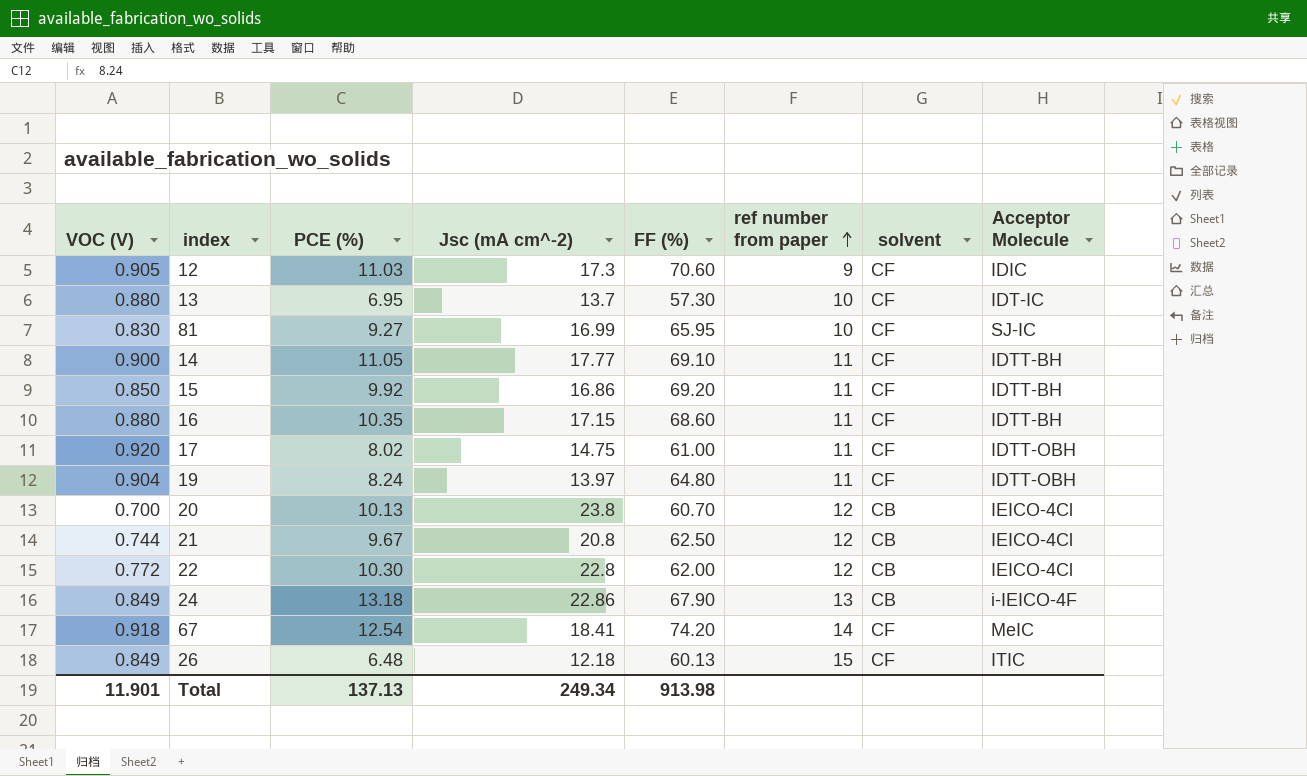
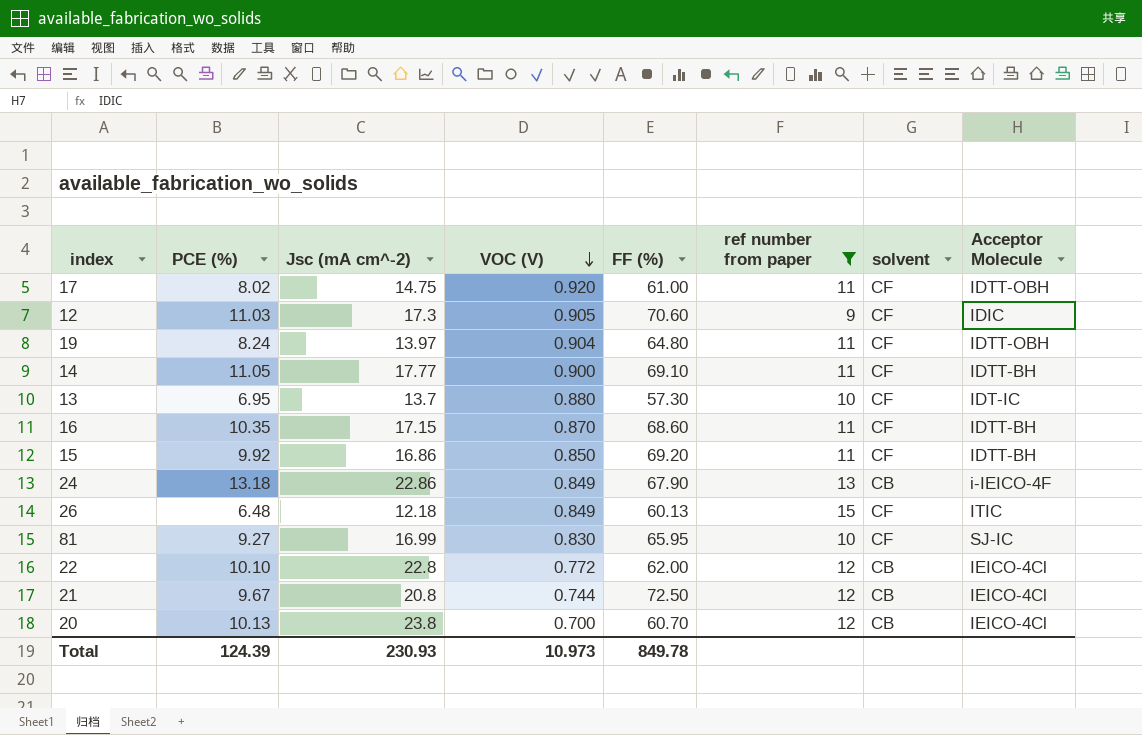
filter: none -> ref number from paper != 14
row order: ref number from paper ascending -> VOC (V) descending
column VOC (V) | position: 1 -> 4
16 | VOC (V): 0.880 -> 0.870
22 | PCE (%): 10.30 -> 10.10
21 | FF (%): 62.50 -> 72.50
Total | PCE (%): 137.13 -> 124.39
Total | Jsc (mA cm^-2): 249.34 -> 230.93
Total | VOC (V): 11.901 -> 10.973
Total | FF (%): 913.98 -> 849.78

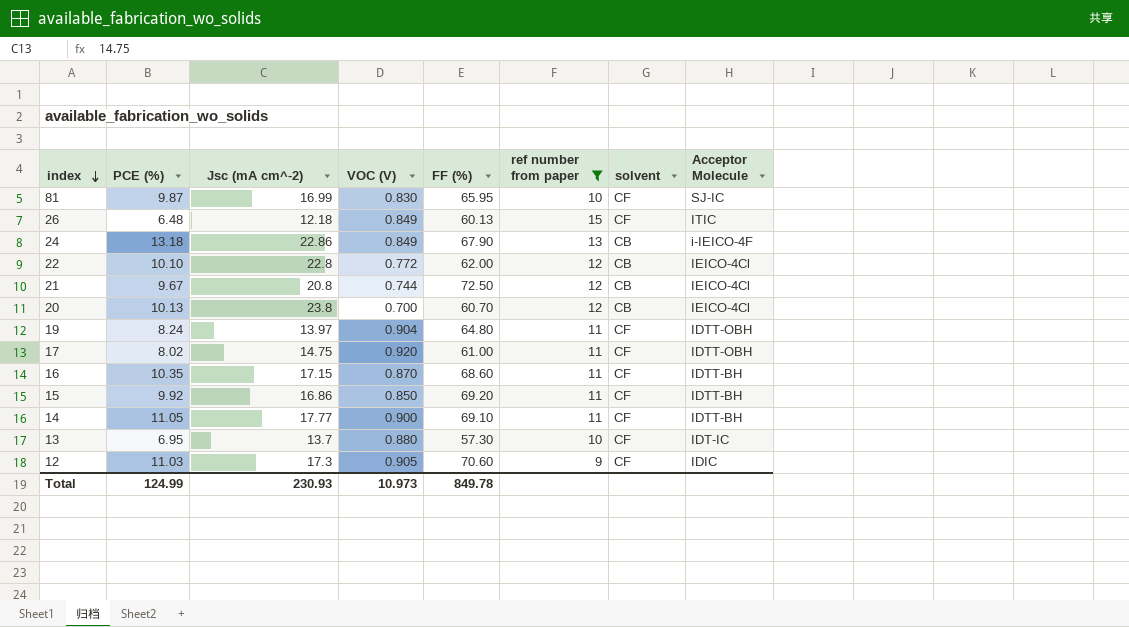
row order: VOC (V) descending -> index descending
81 | PCE (%): 9.27 -> 9.87
Total | PCE (%): 124.39 -> 124.99

